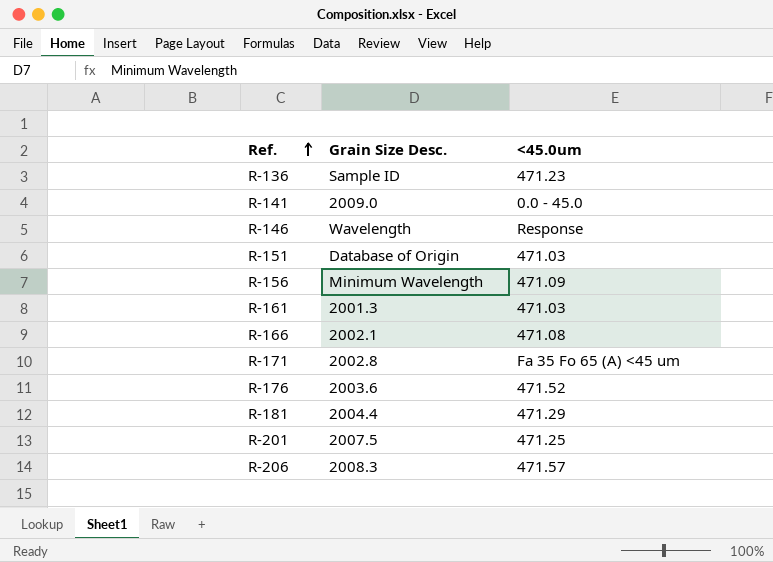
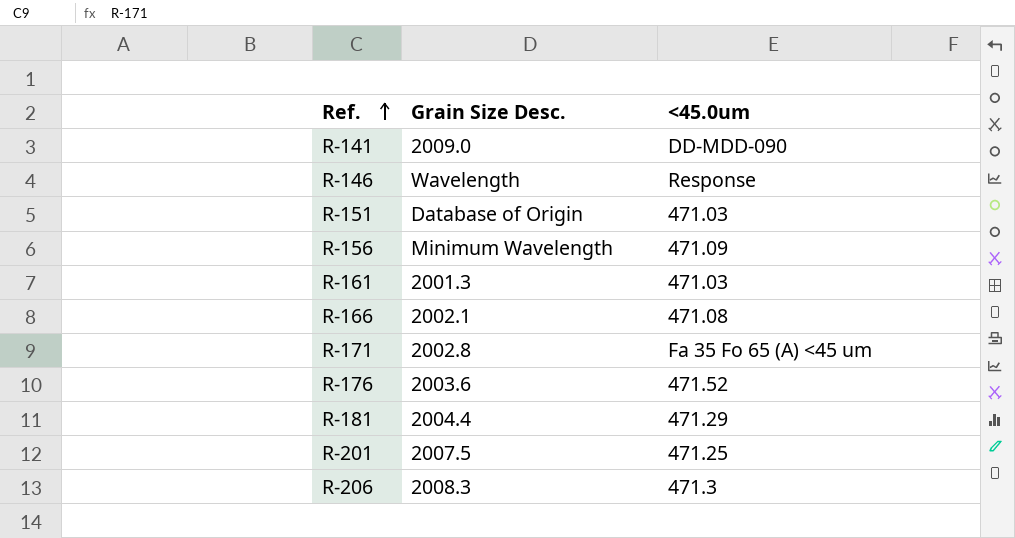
row R-136: Sample ID | 471.23 -> none
R-141 | <45.0um: 0.0 - 45.0 -> DD-MDD-090
R-206 | <45.0um: 471.57 -> 471.3

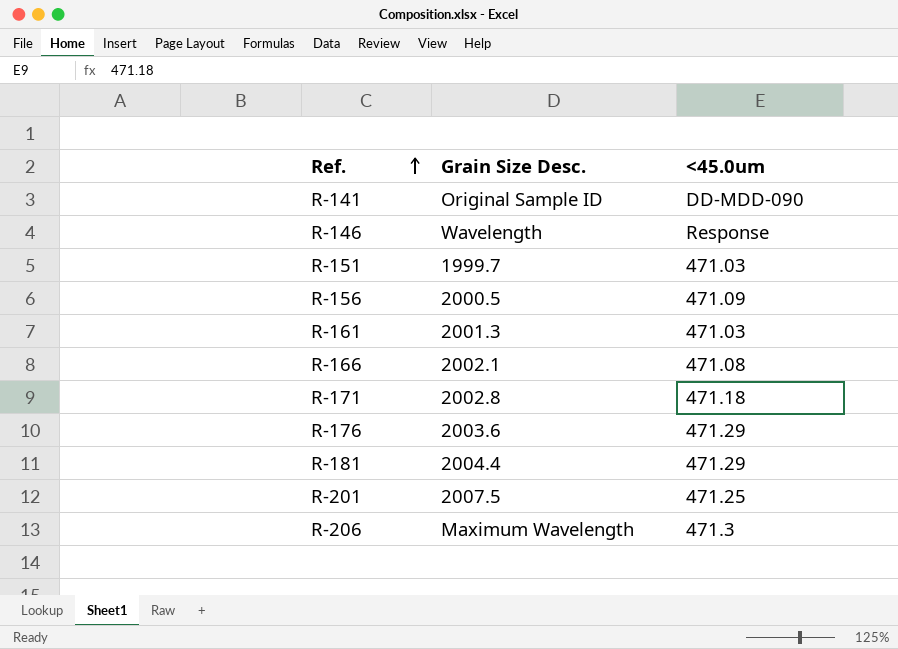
R-141 | Grain Size Desc.: 2009.0 -> Original Sample ID
R-151 | Grain Size Desc.: Database of Origin -> 1999.7
R-156 | Grain Size Desc.: Minimum Wavelength -> 2000.5
R-171 | <45.0um: Fa 35 Fo 65 (A) <45 um -> 471.18
R-176 | <45.0um: 471.52 -> 471.29
R-206 | Grain Size Desc.: 2008.3 -> Maximum Wavelength

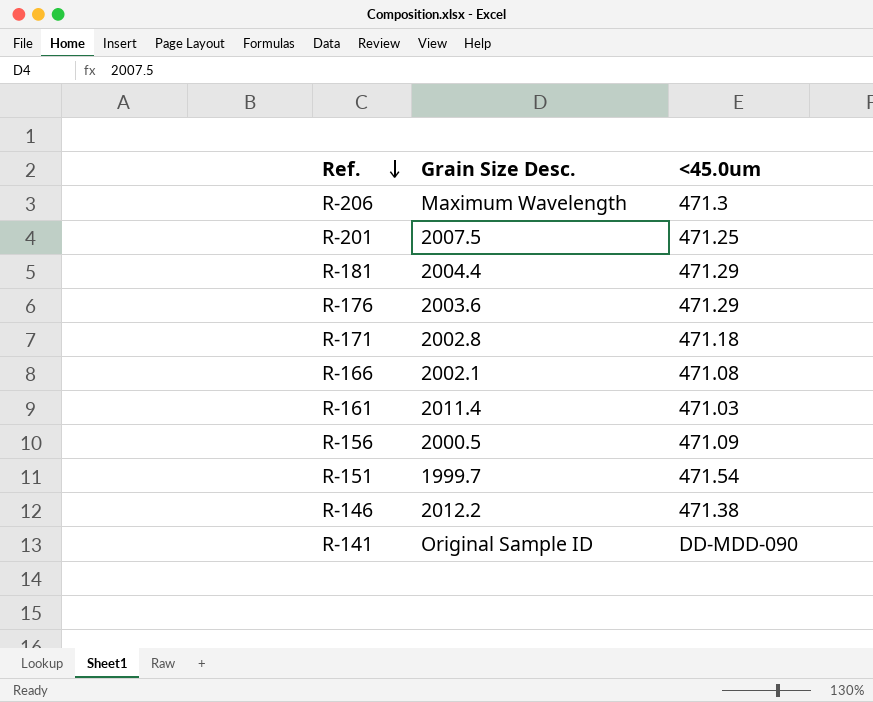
row order: Ref. ascending -> Ref. descending
R-161 | Grain Size Desc.: 2001.3 -> 2011.4
R-151 | <45.0um: 471.03 -> 471.54
R-146 | Grain Size Desc.: Wavelength -> 2012.2
R-146 | <45.0um: Response -> 471.38

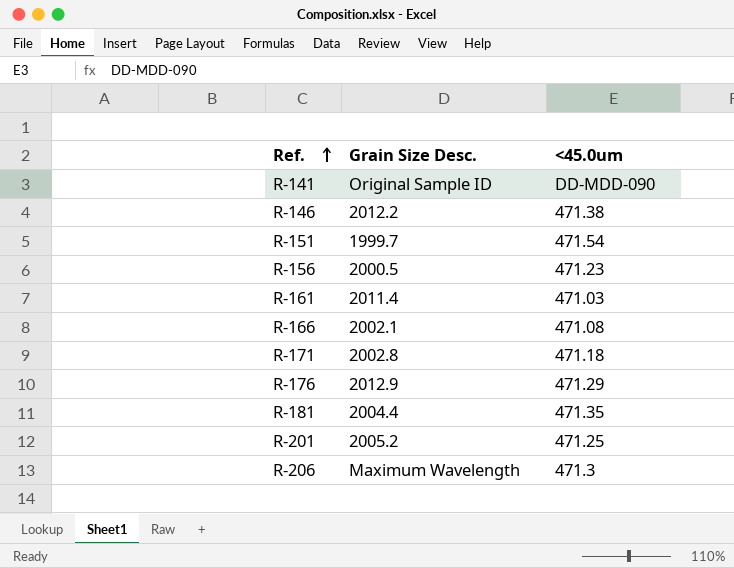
row order: Ref. descending -> Ref. ascending
R-156 | <45.0um: 471.09 -> 471.23
R-176 | Grain Size Desc.: 2003.6 -> 2012.9
R-181 | <45.0um: 471.29 -> 471.35
R-201 | Grain Size Desc.: 2007.5 -> 2005.2

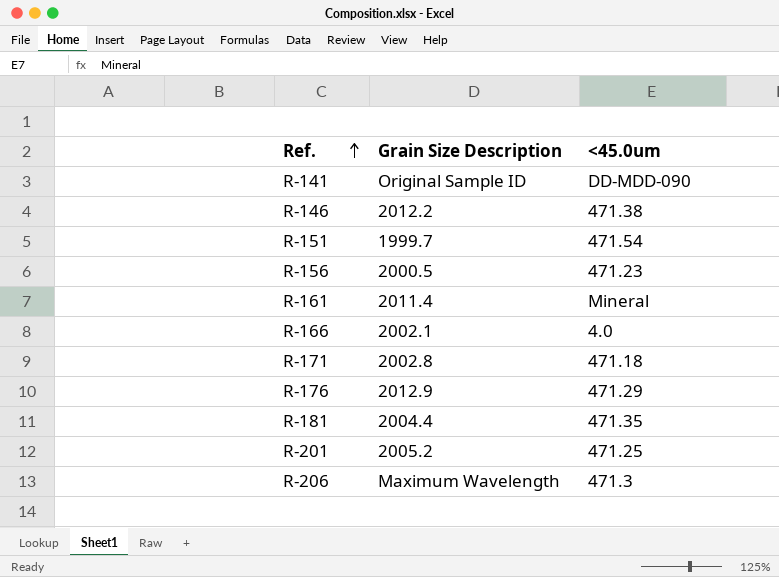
column name: Grain Size Desc. -> Grain Size Description
R-161 | <45.0um: 471.03 -> Mineral
R-166 | <45.0um: 471.08 -> 4.0

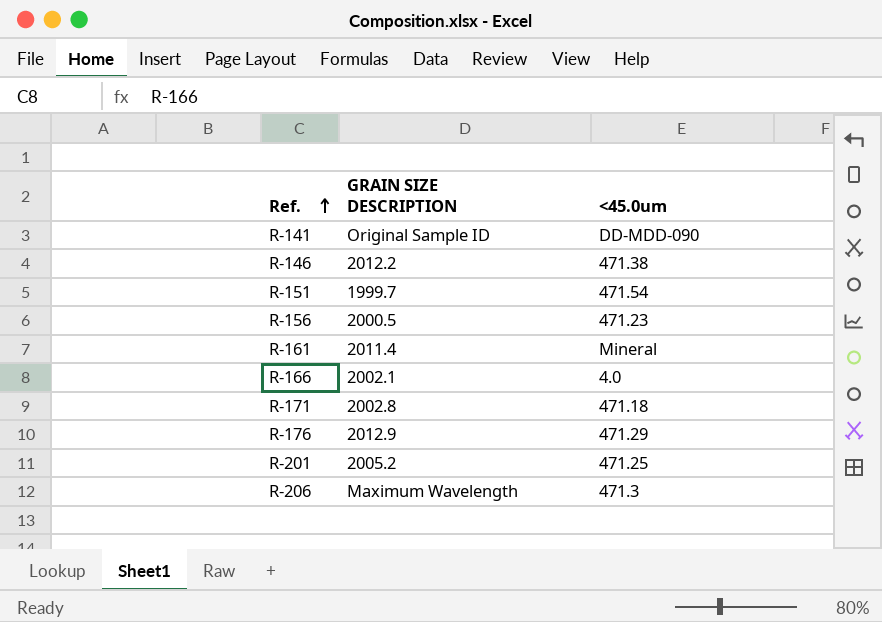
column name: Grain Size Description -> GRAIN SIZE DESCRIPTION
row R-181: 2004.4 | 471.35 -> none

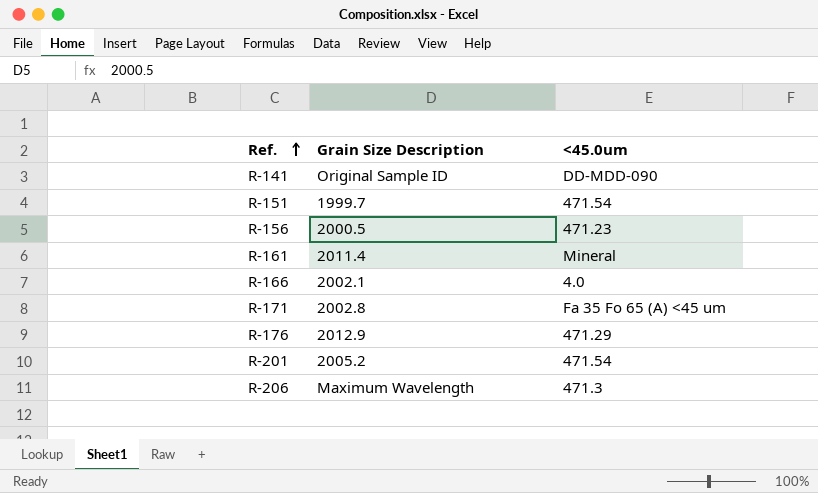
column name: GRAIN SIZE DESCRIPTION -> Grain Size Description
row R-146: 2012.2 | 471.38 -> none
R-171 | <45.0um: 471.18 -> Fa 35 Fo 65 (A) <45 um
R-201 | <45.0um: 471.25 -> 471.54

